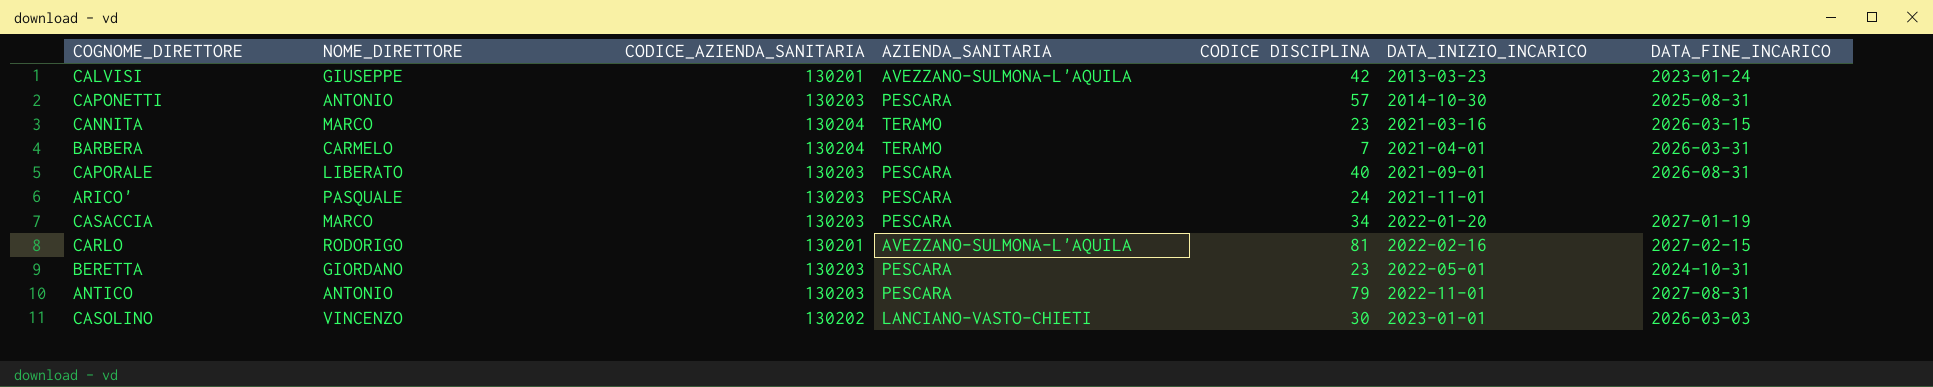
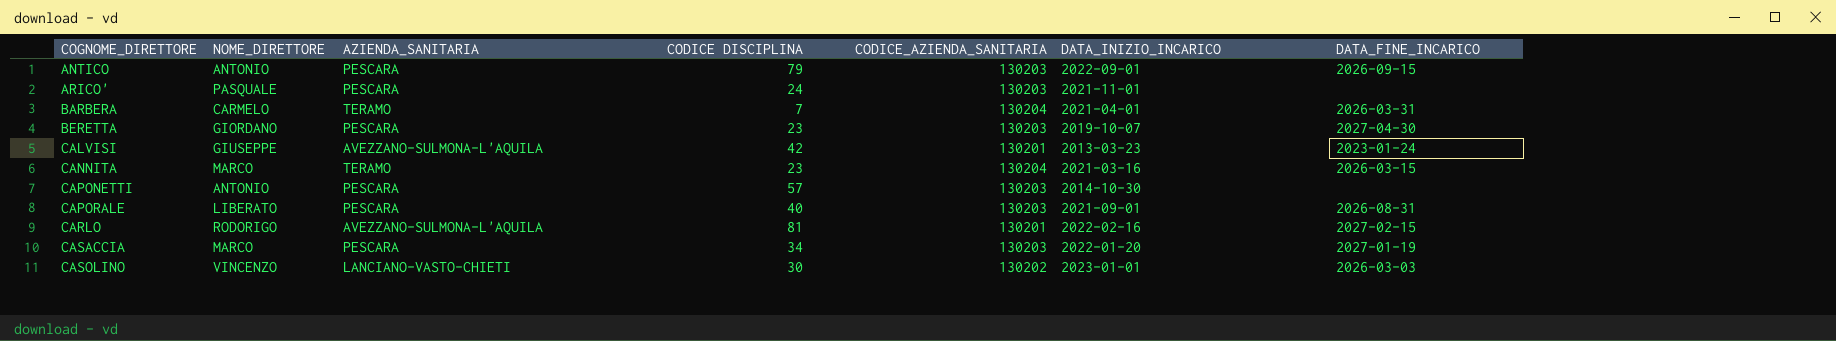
row order: DATA_INIZIO_INCARICO ascending -> COGNOME_DIRETTORE ascending
column CODICE_AZIENDA_SANITARIA | position: 3 -> 5
ANTICO | DATA_INIZIO_INCARICO: 2022-11-01 -> 2022-09-01
ANTICO | DATA_FINE_INCARICO: 2027-08-31 -> 2026-09-15
BERETTA | DATA_INIZIO_INCARICO: 2022-05-01 -> 2019-10-07
BERETTA | DATA_FINE_INCARICO: 2024-10-31 -> 2027-04-30
CAPONETTI | DATA_FINE_INCARICO: 2025-08-31 -> none

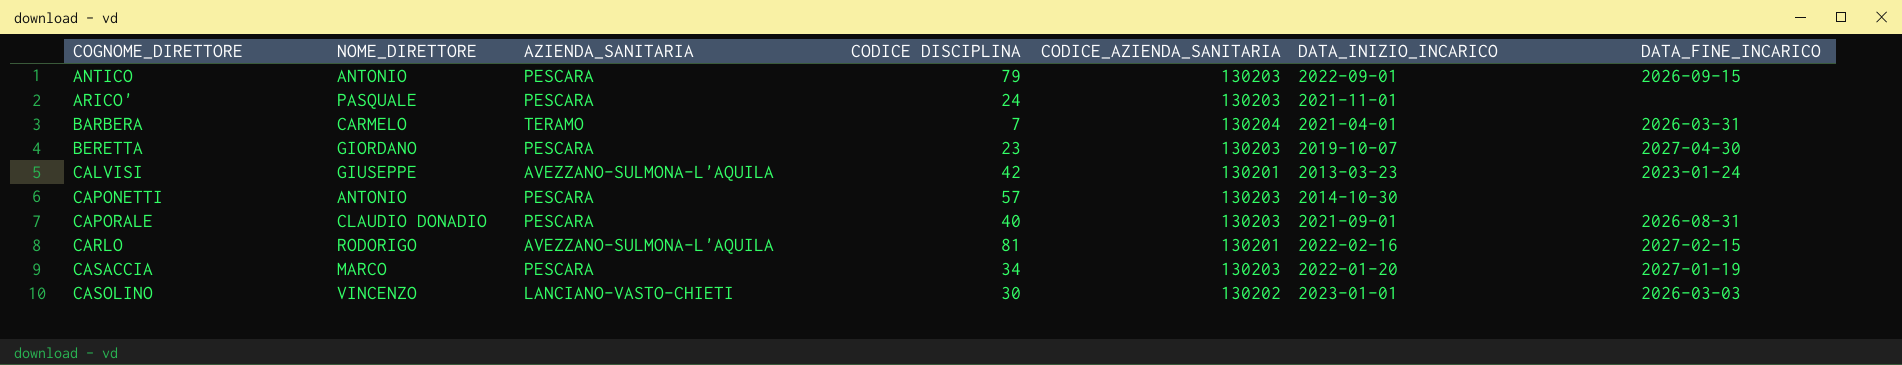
row CANNITA: MARCO | TERAMO | 23 | 130204 | 2021-03-16 | 2026-03-15 -> none
CAPORALE | NOME_DIRETTORE: LIBERATO -> CLAUDIO DONADIO

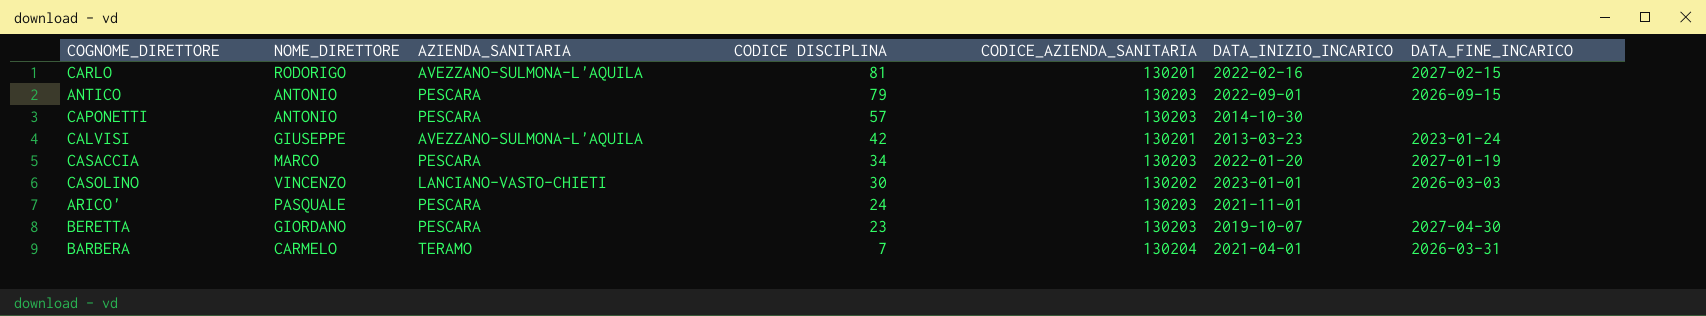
row order: COGNOME_DIRETTORE ascending -> CODICE DISCIPLINA descending
row CAPORALE: CLAUDIO DONADIO | PESCARA | 40 | 130203 | 2021-09-01 | 2026-08-31 -> none

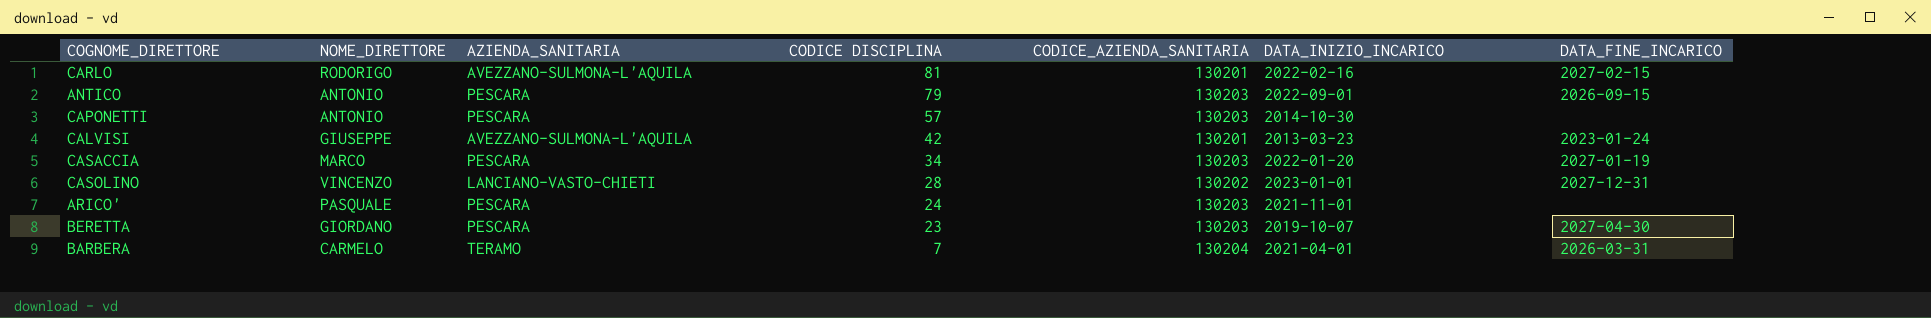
CASOLINO | CODICE DISCIPLINA: 30 -> 28
CASOLINO | DATA_FINE_INCARICO: 2026-03-03 -> 2027-12-31

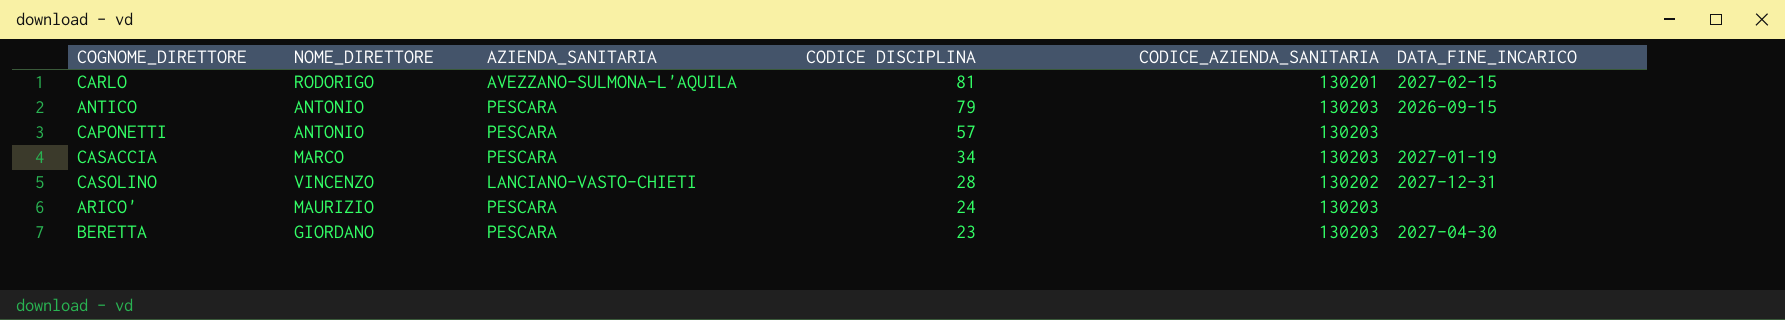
column DATA_INIZIO_INCARICO | position: 6 -> none
row CALVISI: GIUSEPPE | AVEZZANO-SULMONA-L'AQUILA | 42 | 130201 | 2013-03-23 | 2023-01-24 -> none
row BARBERA: CARMELO | TERAMO | 7 | 130204 | 2021-04-01 | 2026-03-31 -> none
ARICO' | NOME_DIRETTORE: PASQUALE -> MAURIZIO

